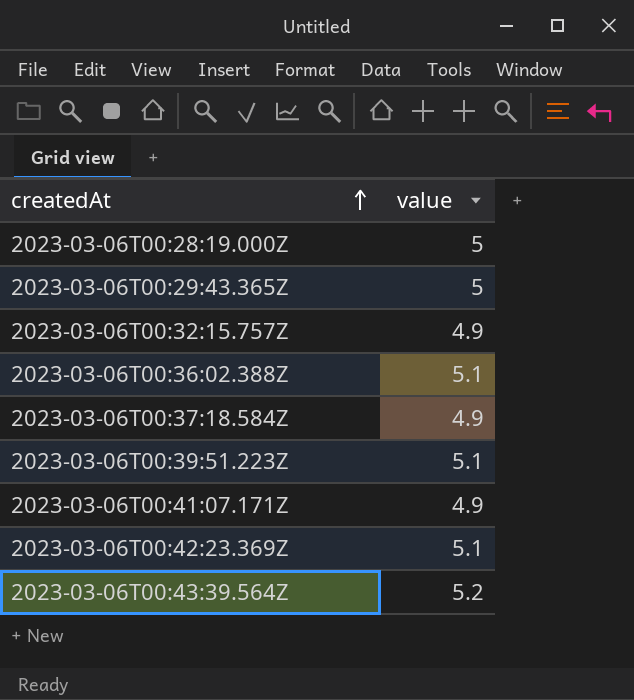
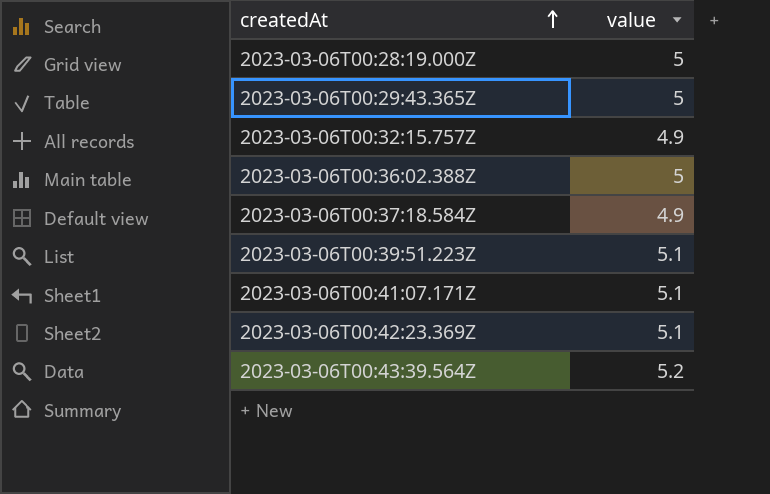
2023-03-06T00:36:02.388Z | value: 5.1 -> 5
2023-03-06T00:41:07.171Z | value: 4.9 -> 5.1

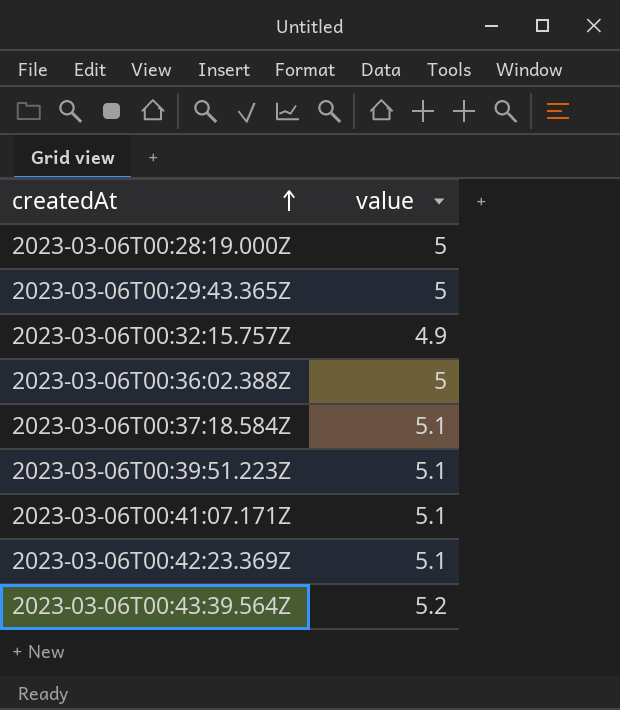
2023-03-06T00:37:18.584Z | value: 4.9 -> 5.1

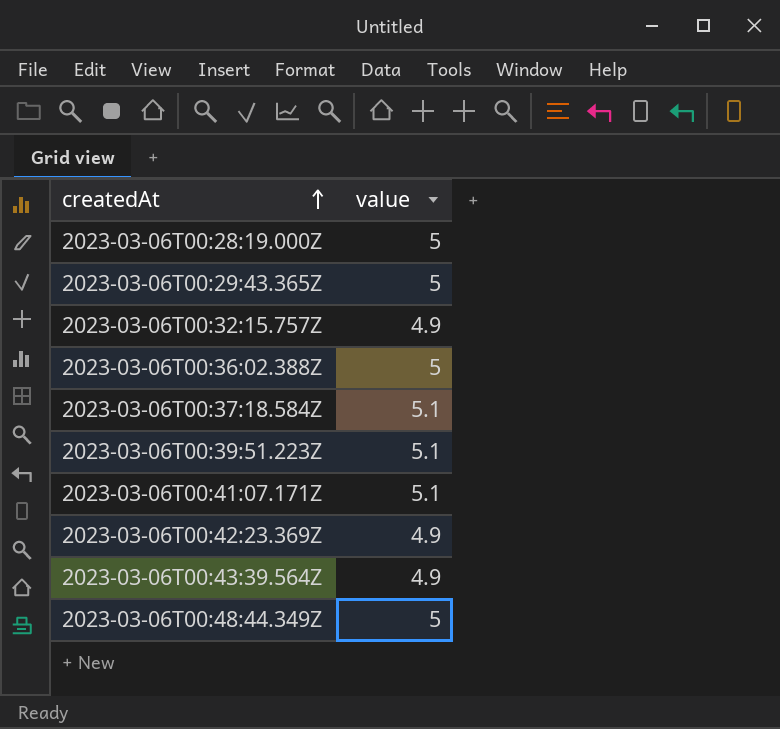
2023-03-06T00:42:23.369Z | value: 5.1 -> 4.9
2023-03-06T00:43:39.564Z | value: 5.2 -> 4.9
row 2023-03-06T00:48:44.349Z: none -> 5

